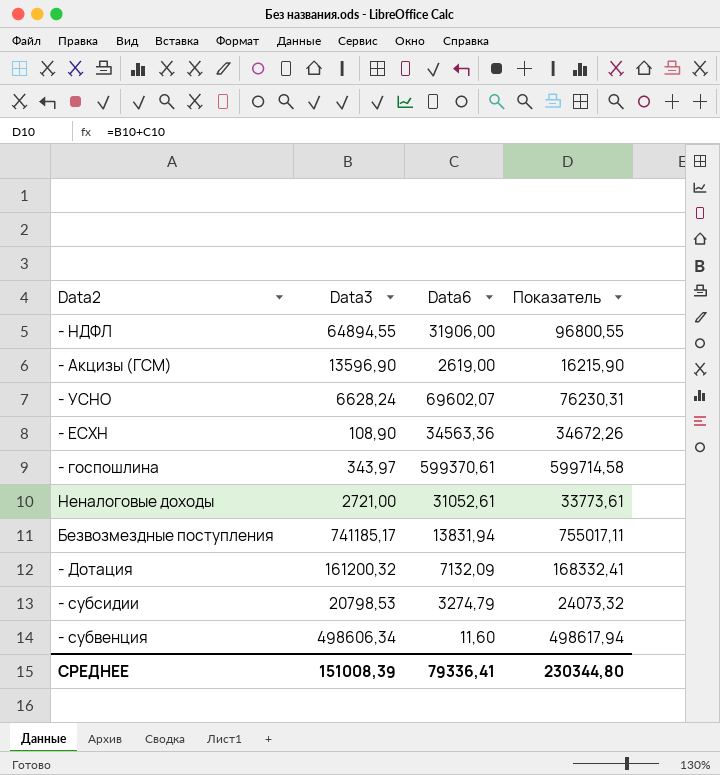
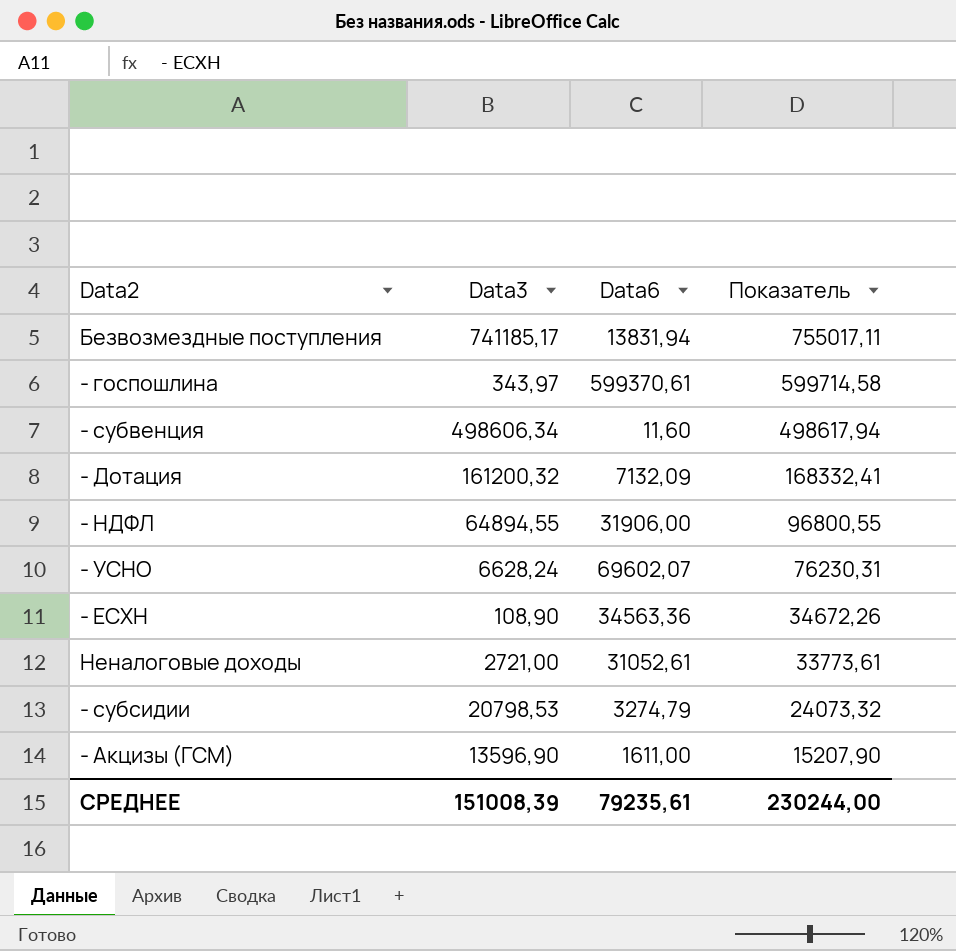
row order: none -> Показатель descending
- Акцизы (ГСМ) | Data6: 2619,00 -> 1611,00
- Акцизы (ГСМ) | Показатель: 16215,90 -> 15207,90
СРЕДНЕЕ | Data6: 79336,41 -> 79235,61
СРЕДНЕЕ | Показатель: 230344,80 -> 230244,00

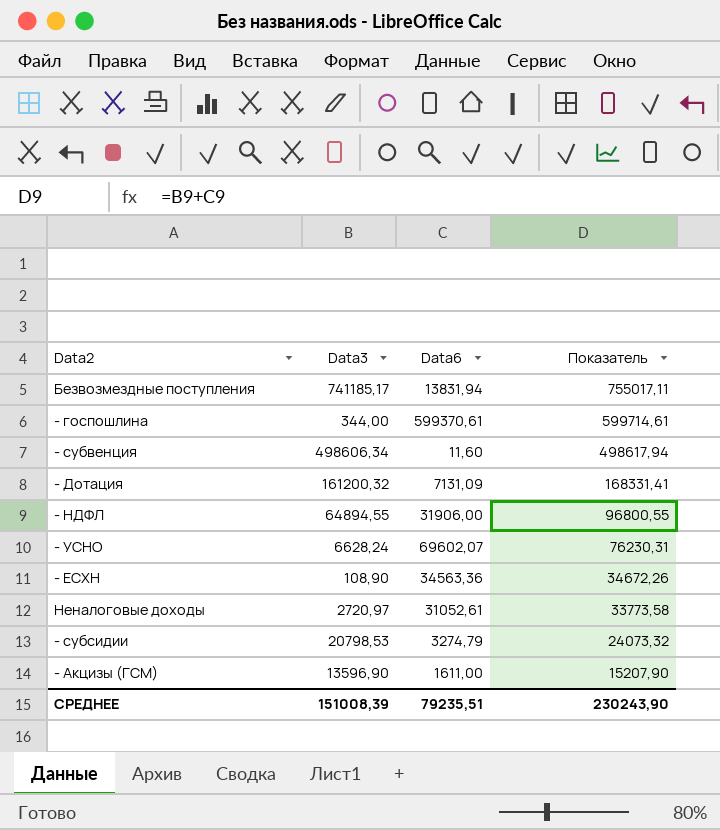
- госпошлина | Data3: 343,97 -> 344,00
- госпошлина | Показатель: 599714,58 -> 599714,61
- Дотация | Data6: 7132,09 -> 7131,09
- Дотация | Показатель: 168332,41 -> 168331,41
Неналоговые доходы | Data3: 2721,00 -> 2720,97
Неналоговые доходы | Показатель: 33773,61 -> 33773,58
СРЕДНЕЕ | Data6: 79235,61 -> 79235,51
СРЕДНЕЕ | Показатель: 230244,00 -> 230243,90

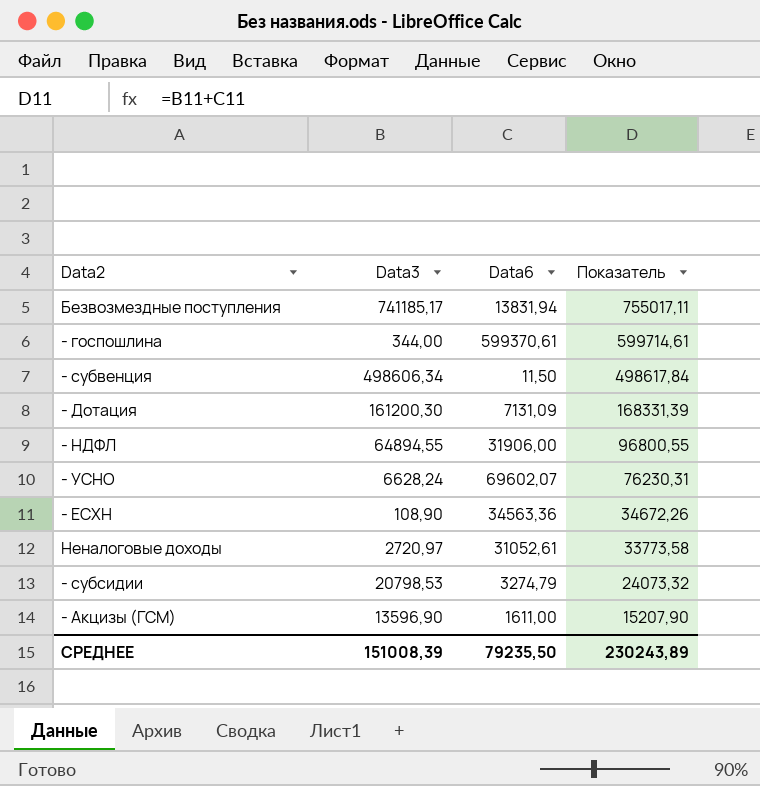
- субвенция | Data6: 11,60 -> 11,50
- субвенция | Показатель: 498617,94 -> 498617,84
- Дотация | Data3: 161200,32 -> 161200,30
- Дотация | Показатель: 168331,41 -> 168331,39
СРЕДНЕЕ | Data6: 79235,51 -> 79235,50
СРЕДНЕЕ | Показатель: 230243,90 -> 230243,89

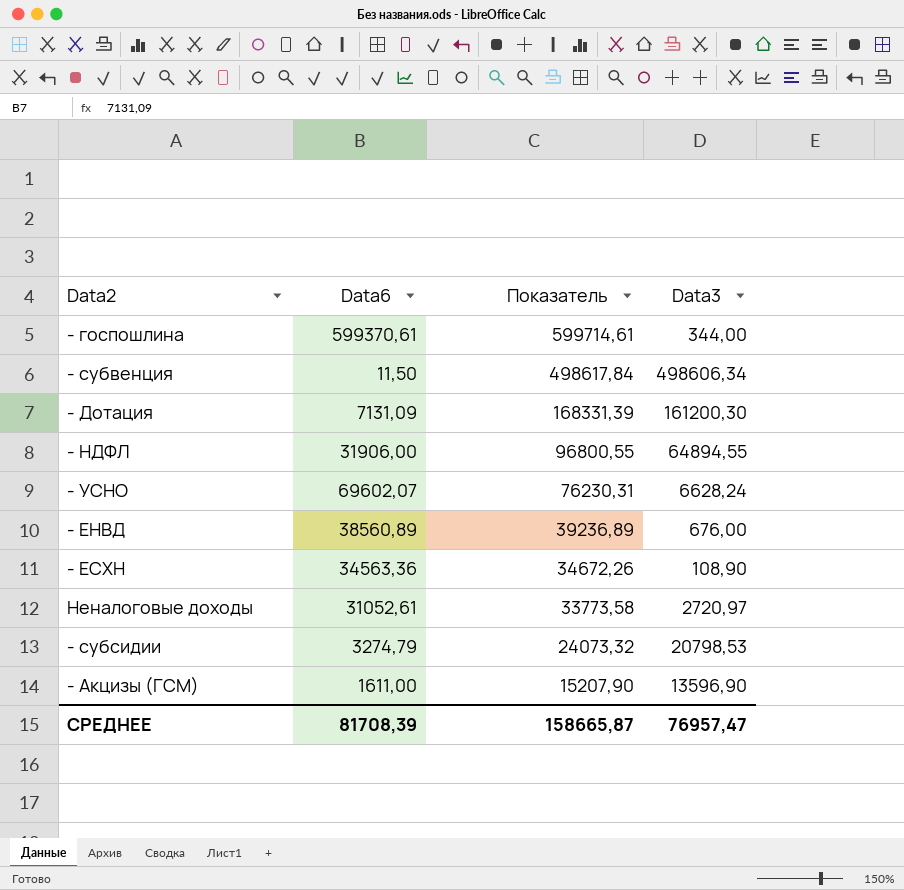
column Data3 | position: 2 -> 4
row Безвозмездные поступления: 741185,17 | 13831,94 | 755017,11 -> none
row - ЕНВД: none -> 38560,89 | 39236,89 | 676,00
СРЕДНЕЕ | Data6: 79235,50 -> 81708,39
СРЕДНЕЕ | Показатель: 230243,89 -> 158665,87
СРЕДНЕЕ | Data3: 151008,39 -> 76957,47

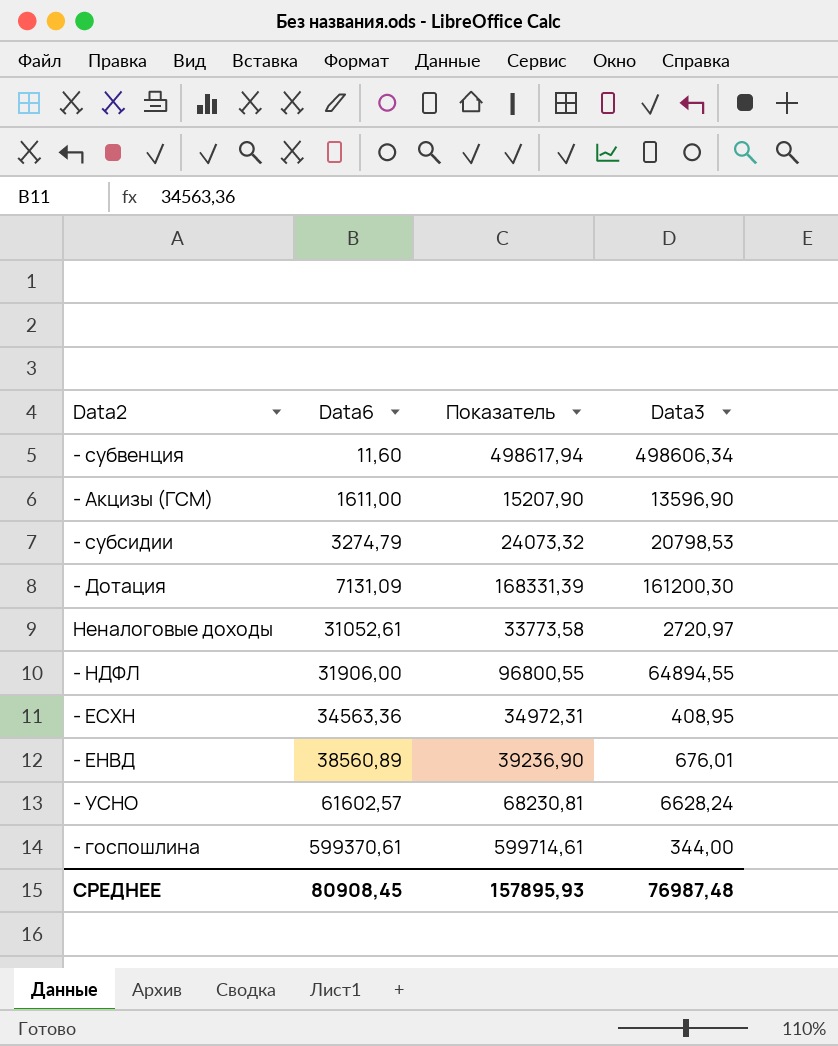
row order: Показатель descending -> Data6 ascending
- субвенция | Data6: 11,50 -> 11,60
- субвенция | Показатель: 498617,84 -> 498617,94
- ЕСХН | Показатель: 34672,26 -> 34972,31
- ЕСХН | Data3: 108,90 -> 408,95
- ЕНВД | Показатель: 39236,89 -> 39236,90
- ЕНВД | Data3: 676,00 -> 676,01
- УСНО | Data6: 69602,07 -> 61602,57
- УСНО | Показатель: 76230,31 -> 68230,81
СРЕДНЕЕ | Data6: 81708,39 -> 80908,45
СРЕДНЕЕ | Показатель: 158665,87 -> 157895,93
СРЕДНЕЕ | Data3: 76957,47 -> 76987,48

